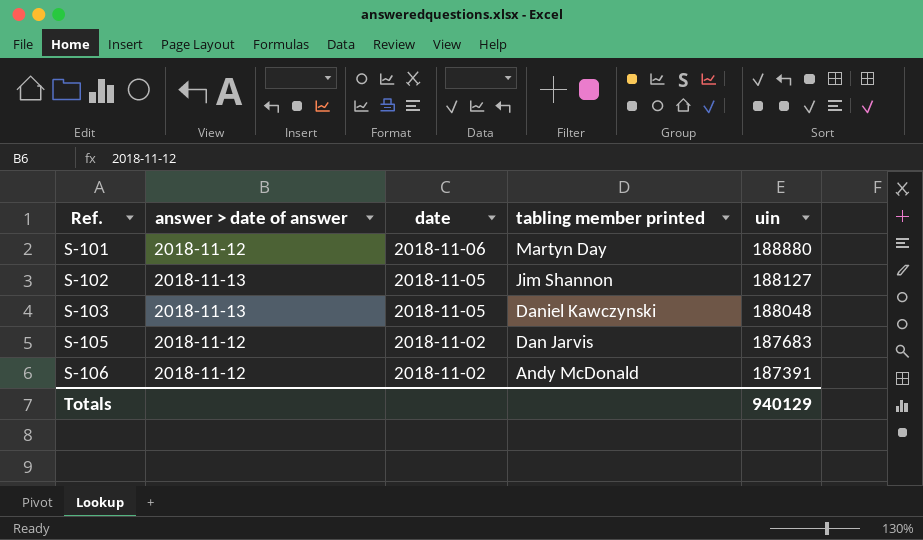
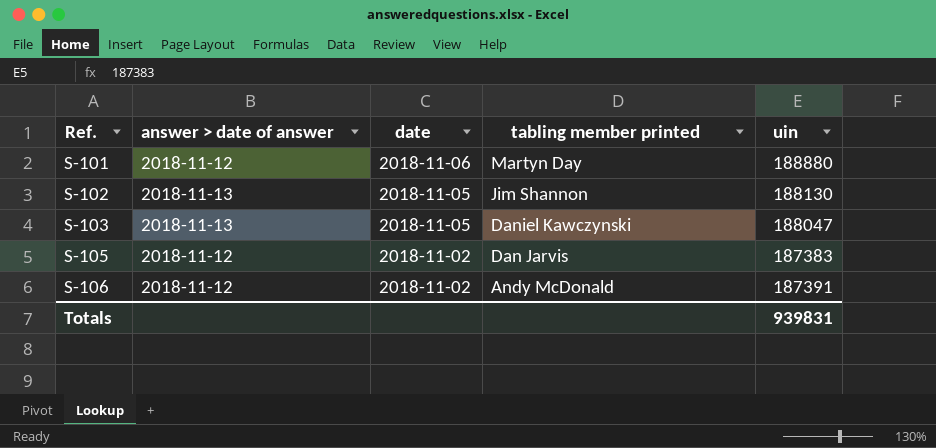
S-102 | uin: 188127 -> 188130
S-103 | uin: 188048 -> 188047
S-105 | uin: 187683 -> 187383
Totals | uin: 940129 -> 939831

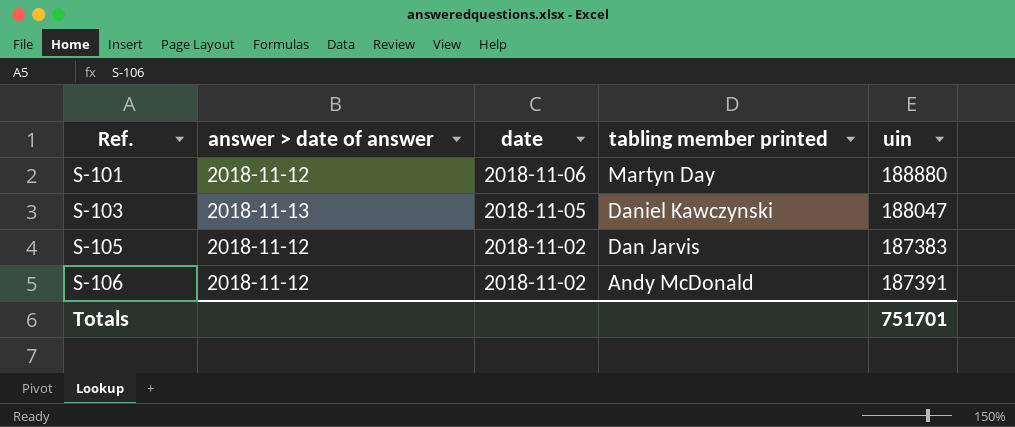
row S-102: 2018-11-13 | 2018-11-05 | Jim Shannon | 188130 -> none
Totals | uin: 939831 -> 751701

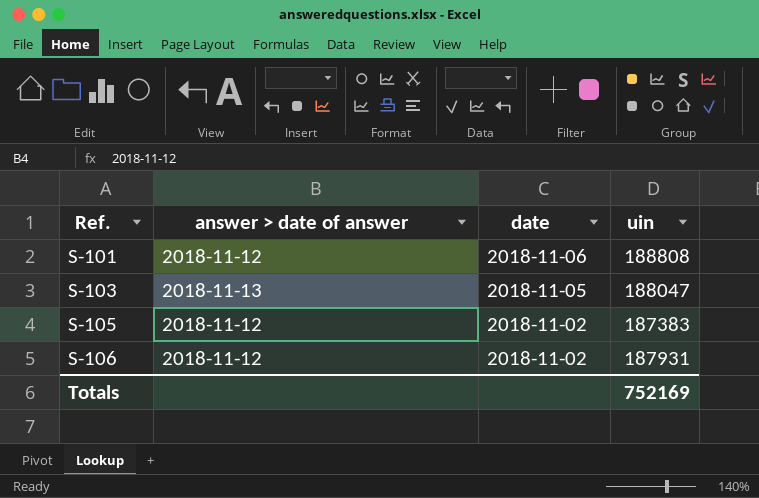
column tabling member printed | position: 4 -> none
S-101 | uin: 188880 -> 188808
S-106 | uin: 187391 -> 187931
Totals | uin: 751701 -> 752169

